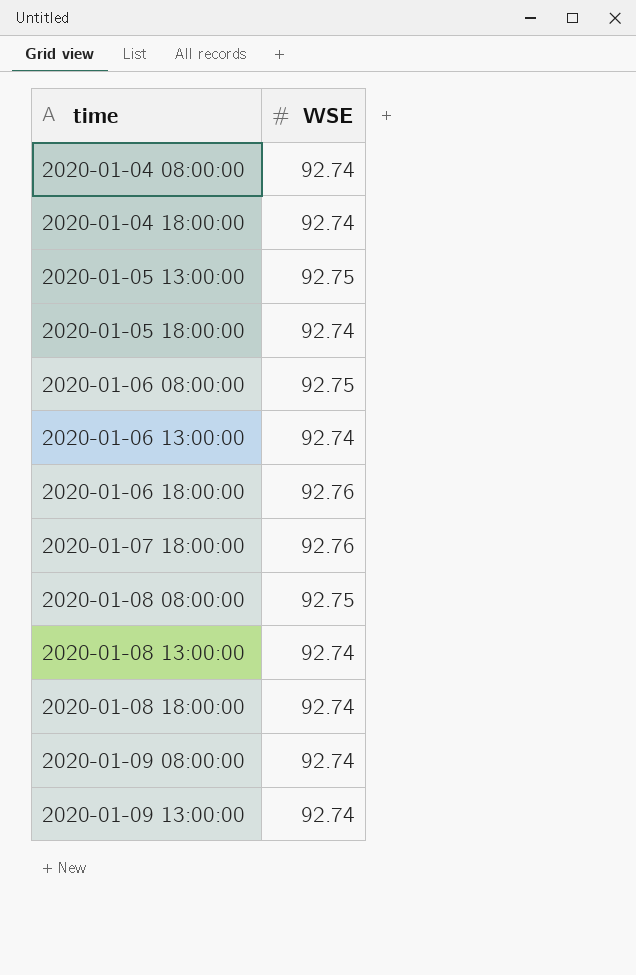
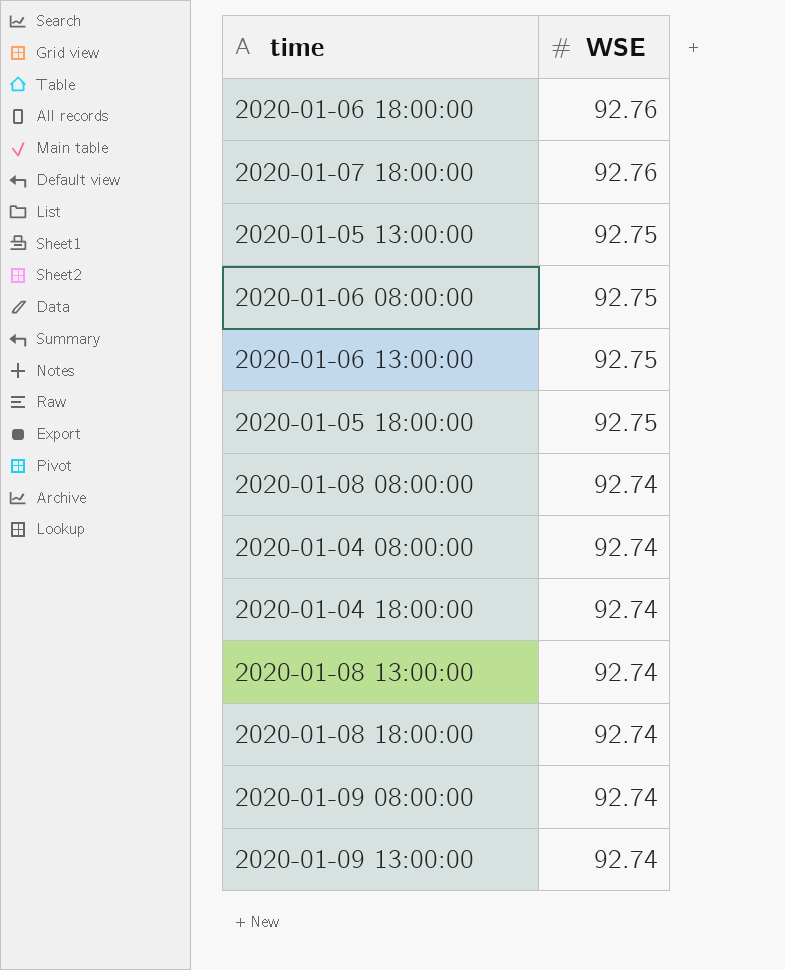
row order: time ascending -> WSE descending
2020-01-06 13:00:00 | WSE: 92.74 -> 92.75
2020-01-05 18:00:00 | WSE: 92.74 -> 92.75
2020-01-08 08:00:00 | WSE: 92.75 -> 92.74

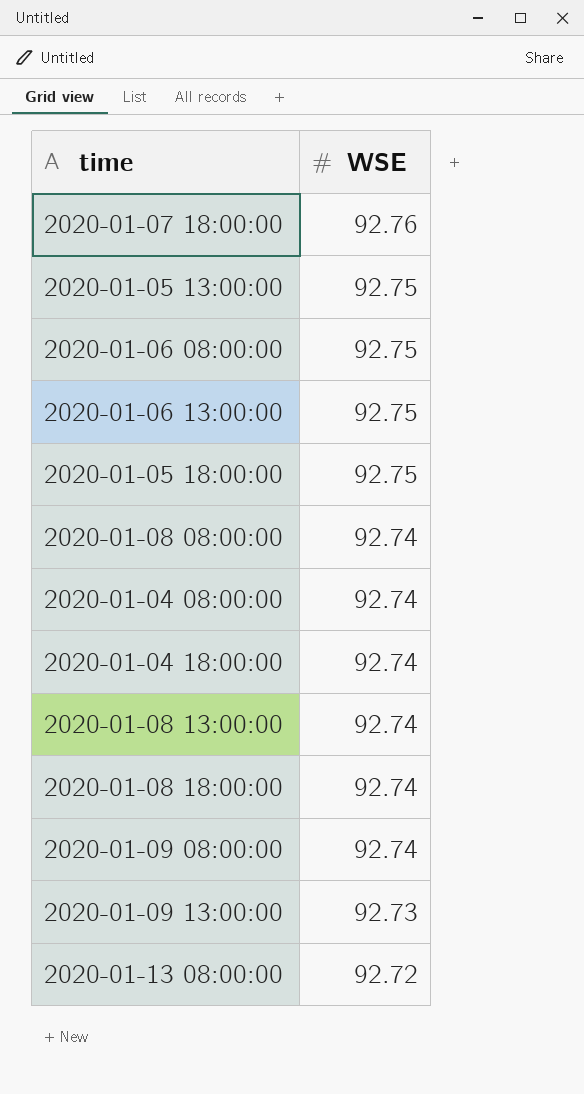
row 2020-01-06 18:00:00: 92.76 -> none
2020-01-09 13:00:00 | WSE: 92.74 -> 92.73
row 2020-01-13 08:00:00: none -> 92.72

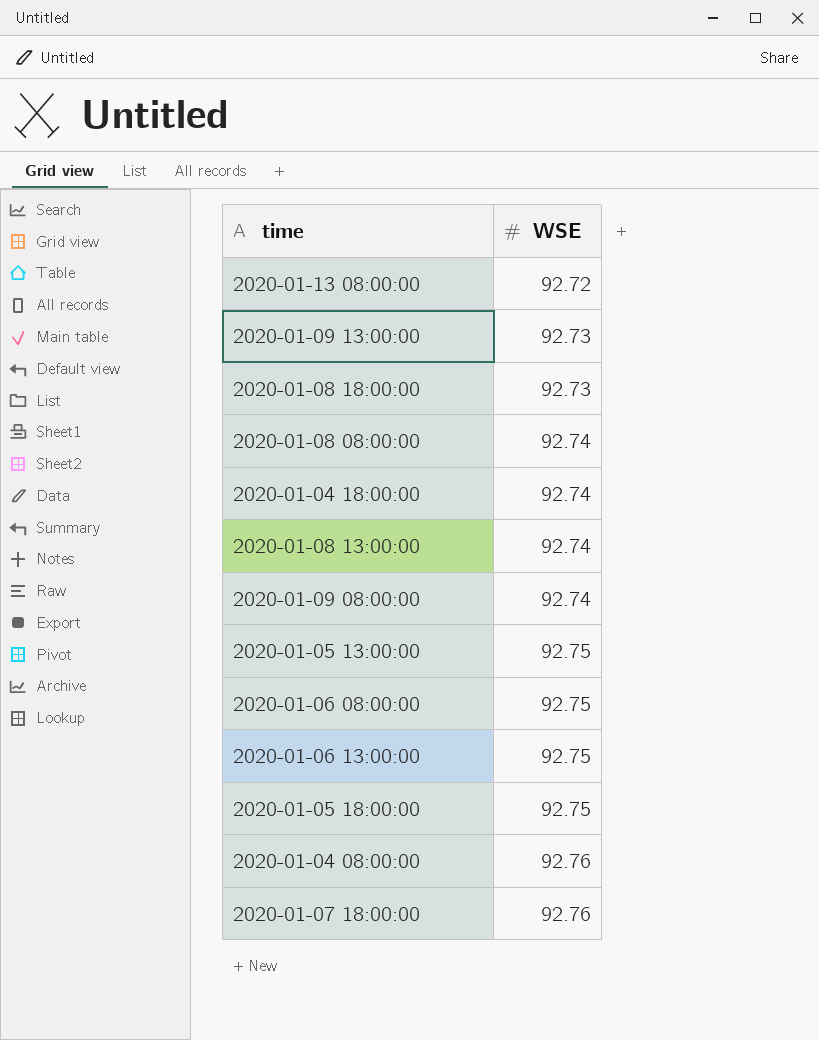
row order: WSE descending -> WSE ascending
2020-01-08 18:00:00 | WSE: 92.74 -> 92.73
2020-01-04 08:00:00 | WSE: 92.74 -> 92.76

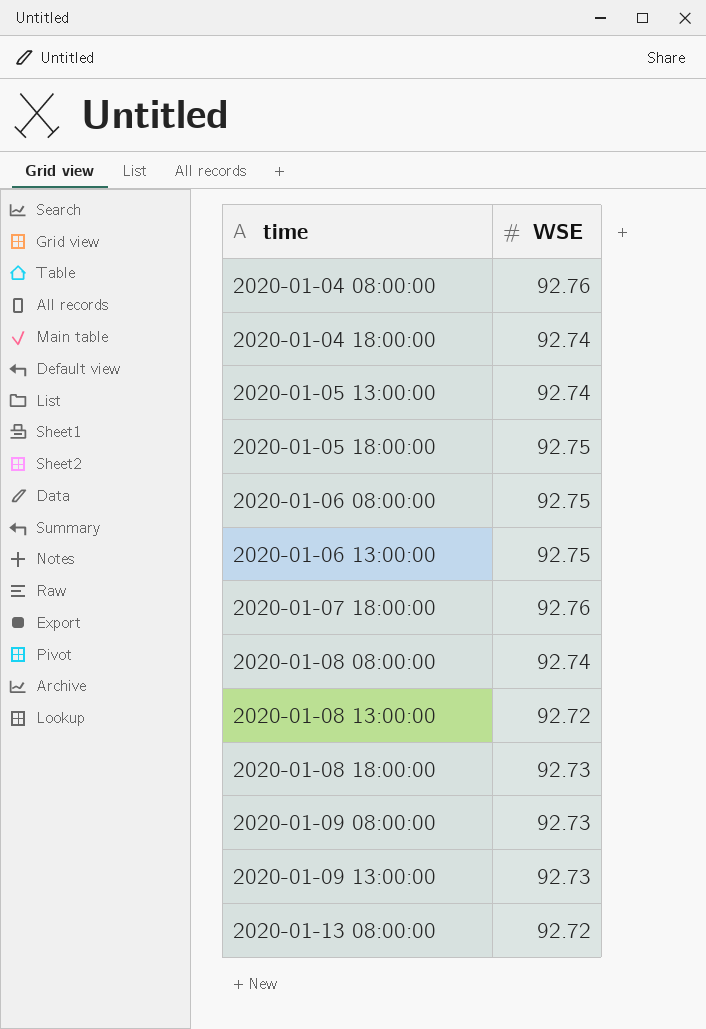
row order: WSE ascending -> time ascending
2020-01-05 13:00:00 | WSE: 92.75 -> 92.74
2020-01-08 13:00:00 | WSE: 92.74 -> 92.72
2020-01-09 08:00:00 | WSE: 92.74 -> 92.73

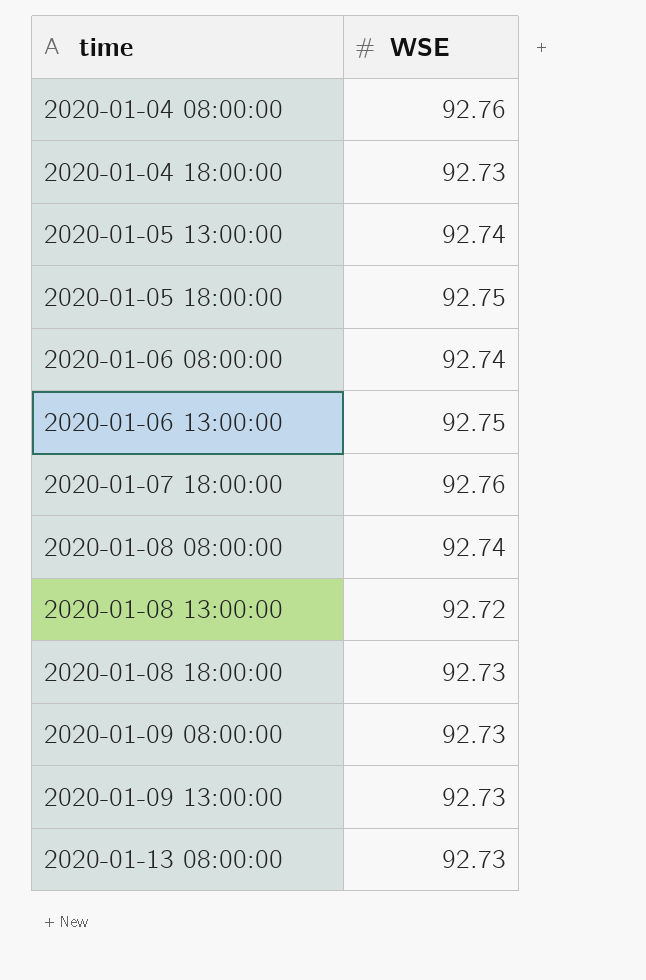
2020-01-04 18:00:00 | WSE: 92.74 -> 92.73
2020-01-06 08:00:00 | WSE: 92.75 -> 92.74
2020-01-13 08:00:00 | WSE: 92.72 -> 92.73

